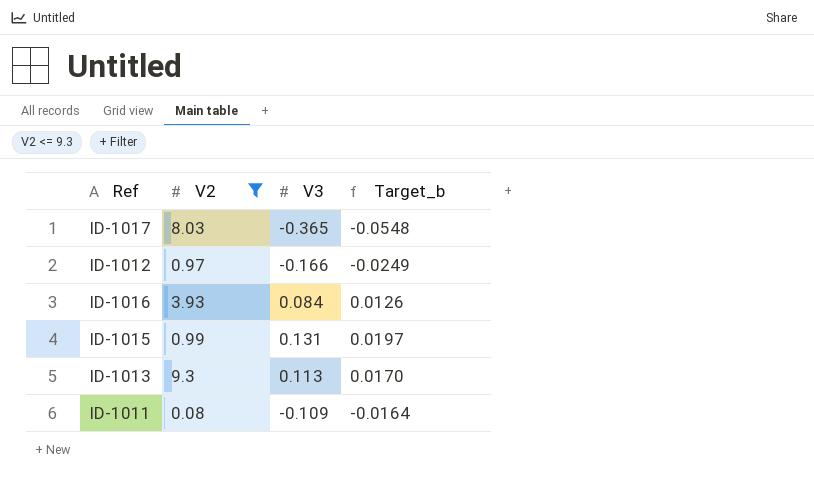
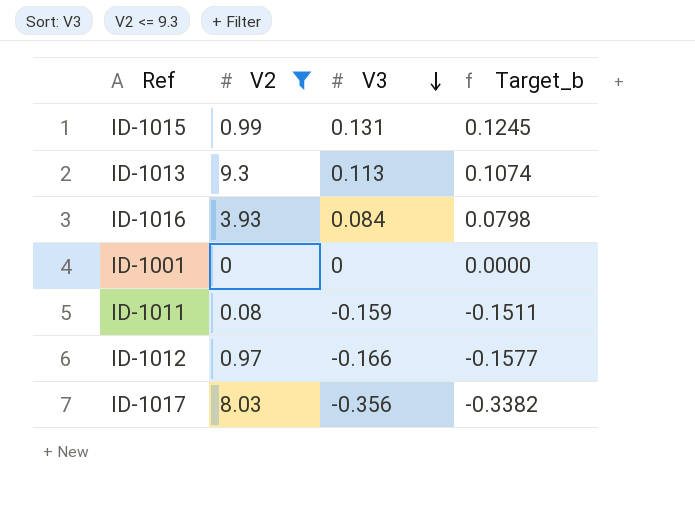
row order: none -> V3 descending
column Target_b | formula: [V3] * 0.15 -> [V3] * 0.95
row ID-1001: none -> 0 | 0 | 0.0000
ID-1011 | V3: -0.109 -> -0.159
ID-1017 | V3: -0.365 -> -0.356

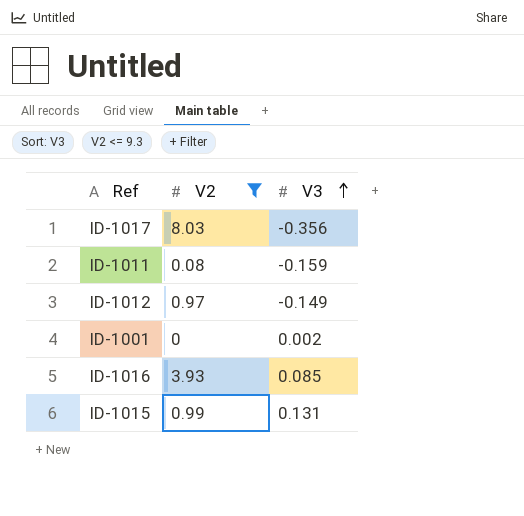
row order: V3 descending -> V3 ascending
column Target_b | formula: [V3] * 0.95 -> none
row ID-1013: 9.3 | 0.113 | 0.1074 -> none
ID-1012 | V3: -0.166 -> -0.149
ID-1001 | V3: 0 -> 0.002
ID-1016 | V3: 0.084 -> 0.085

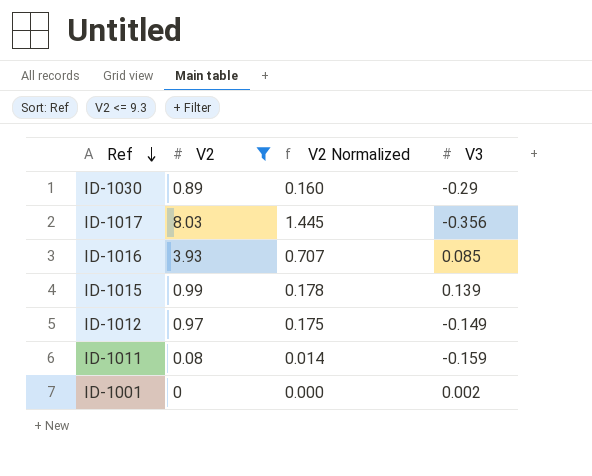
row order: V3 ascending -> Ref descending
column V2 Normalized | formula: none -> [V2] * 0.18
row ID-1030: none -> 0.89 | 0.160 | -0.29
ID-1015 | V3: 0.131 -> 0.139

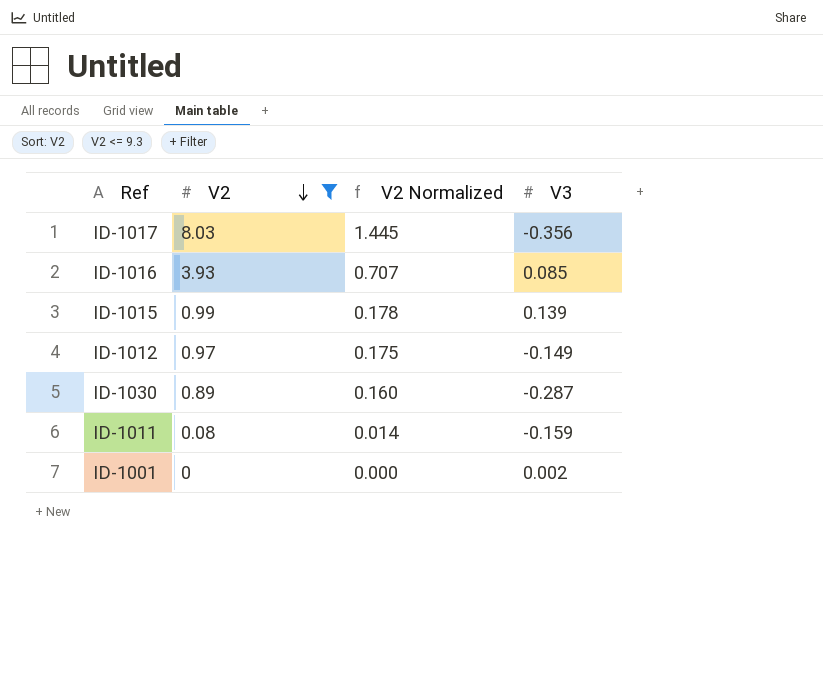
row order: Ref descending -> V2 descending
ID-1030 | V3: -0.29 -> -0.287

